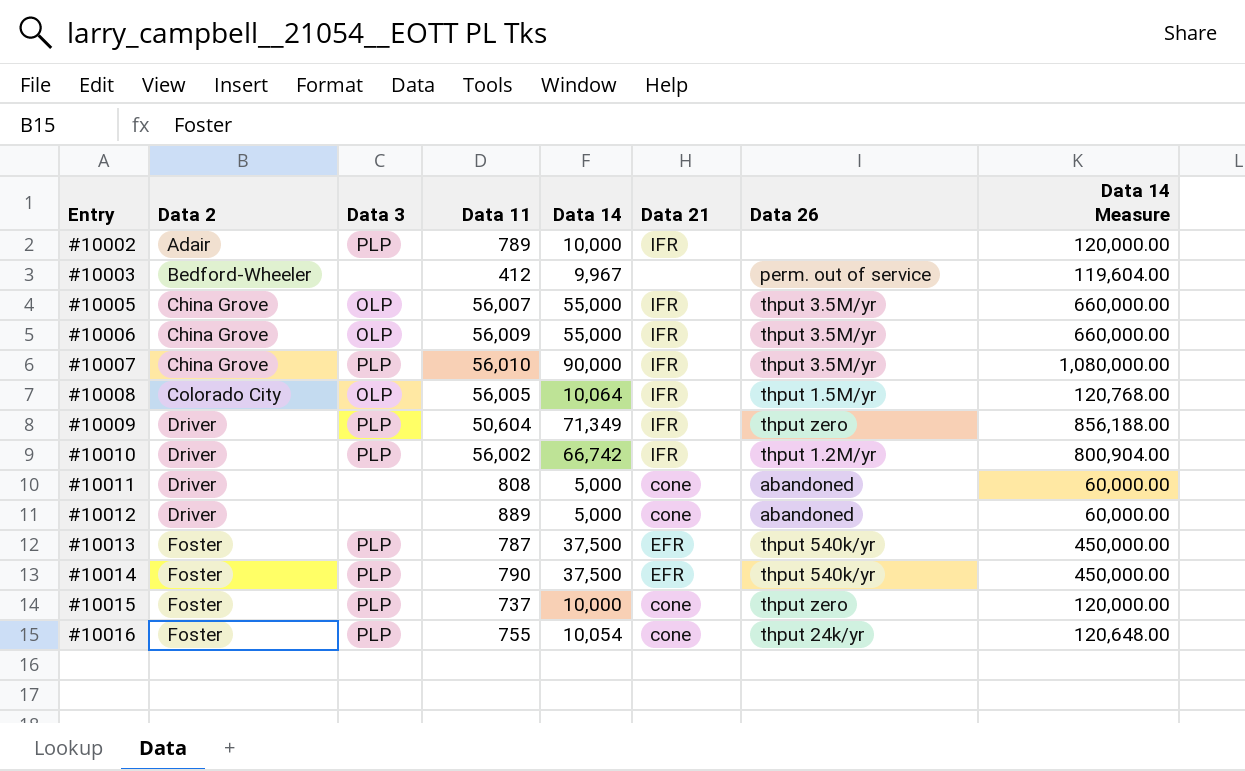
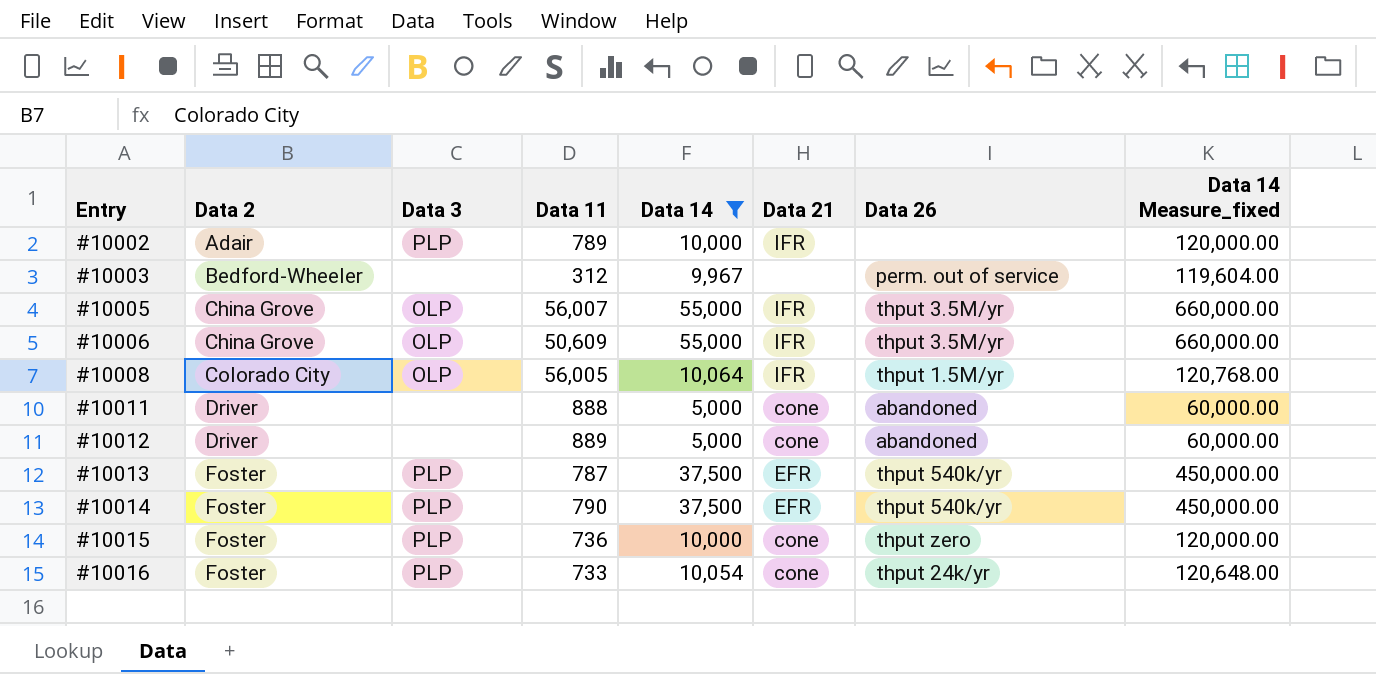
filter: none -> Data 14 <= 55,000
column name: Data 14 Measure -> Data 14 Measure_fixed
#10003 | Data 11: 412 -> 312
#10006 | Data 11: 56,009 -> 50,609
#10011 | Data 11: 808 -> 888
#10015 | Data 11: 737 -> 736
#10016 | Data 11: 755 -> 733

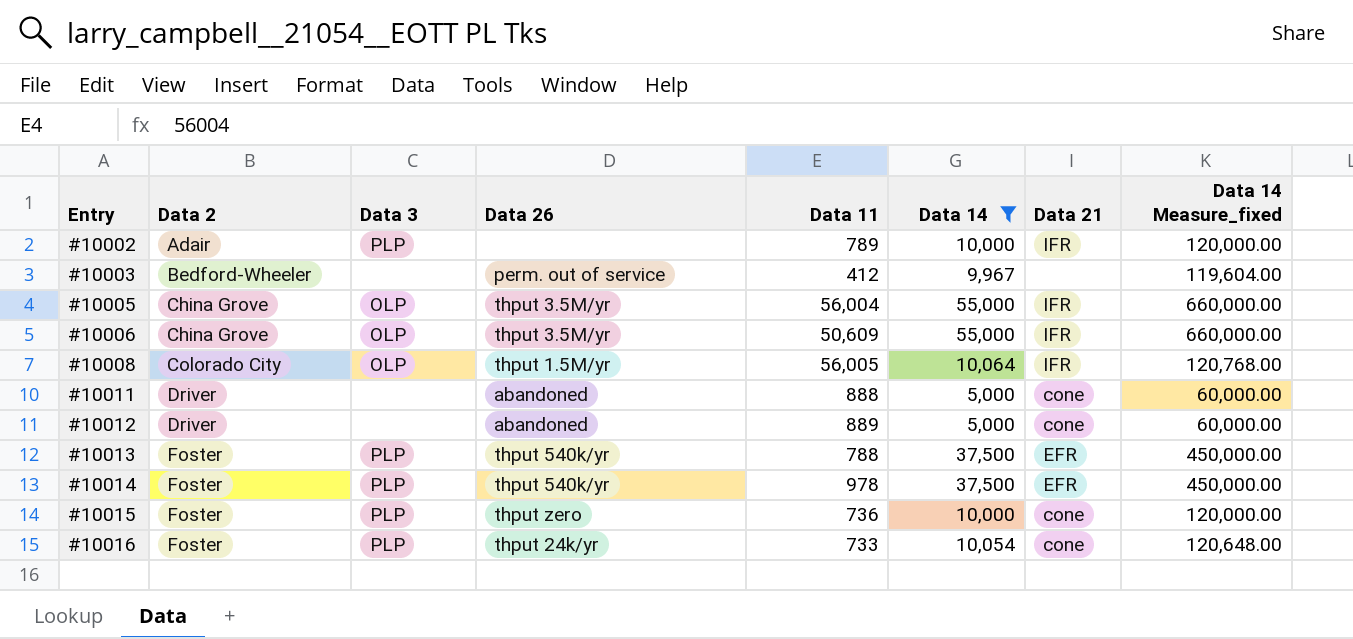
column Data 26 | position: 7 -> 4
#10003 | Data 11: 312 -> 412
#10005 | Data 11: 56,007 -> 56,004
#10013 | Data 11: 787 -> 788
#10014 | Data 11: 790 -> 978

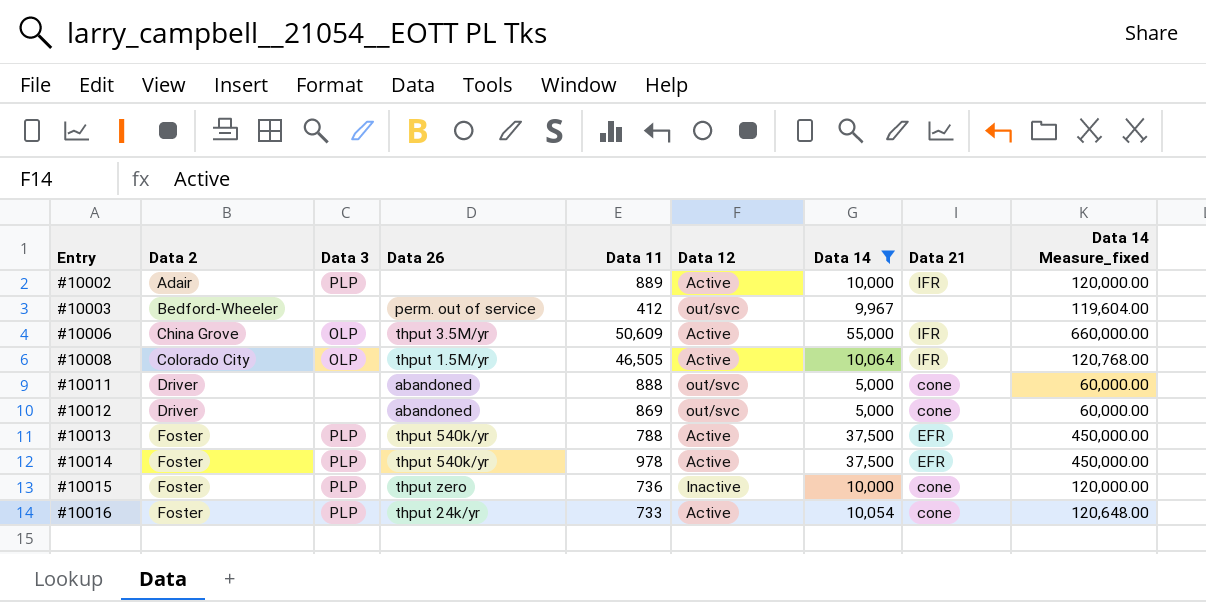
column Data 12 | position: none -> 6
row #10005: China Grove | OLP | thput 3.5M/yr | 56,004 | 55,000 | IFR | 660,000.00 -> none
#10002 | Data 11: 789 -> 889
#10008 | Data 11: 56,005 -> 46,505
#10012 | Data 11: 889 -> 869

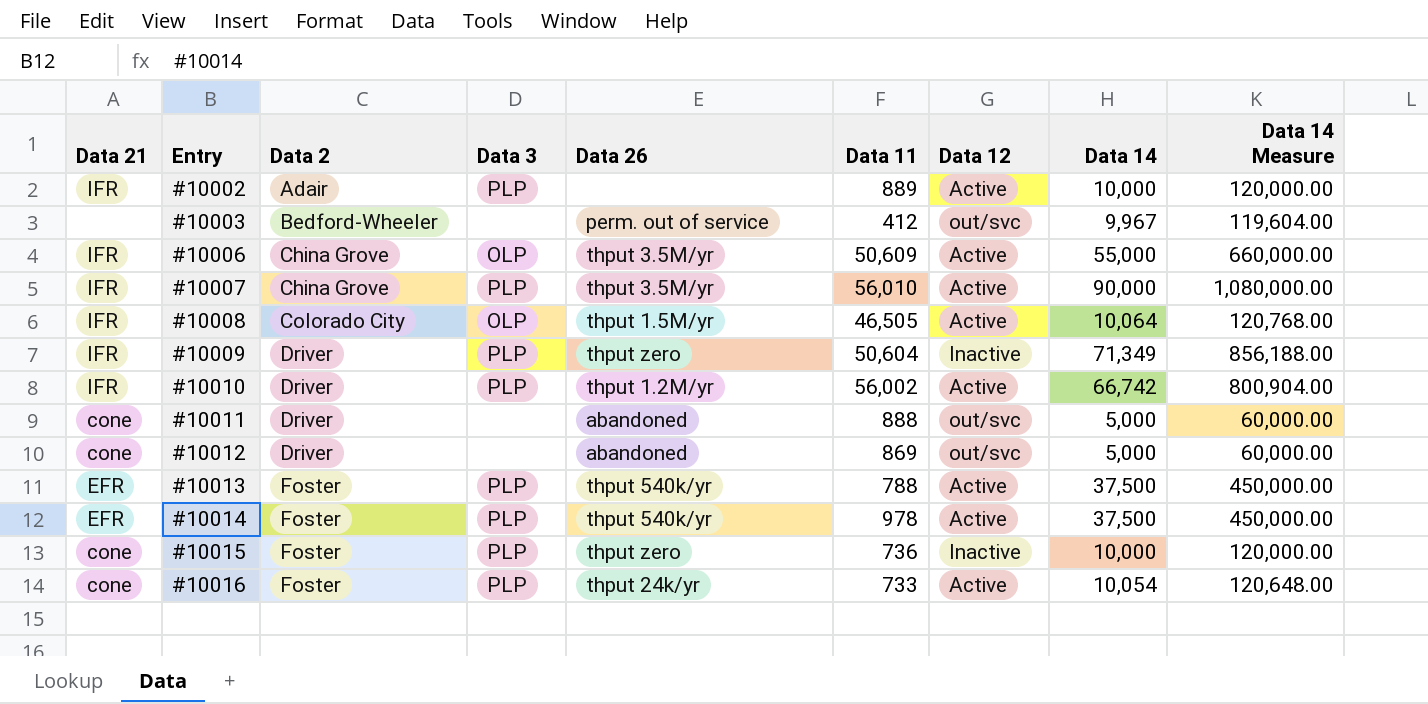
filter: Data 14 <= 55,000 -> none
column Data 21 | position: 8 -> 1
column name: Data 14 Measure_fixed -> Data 14 Measure

